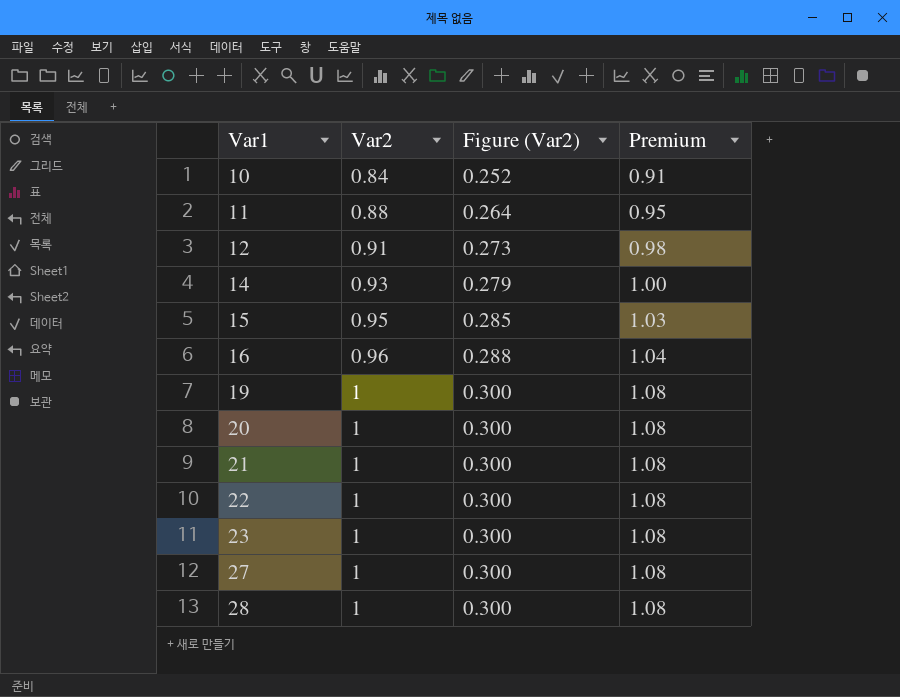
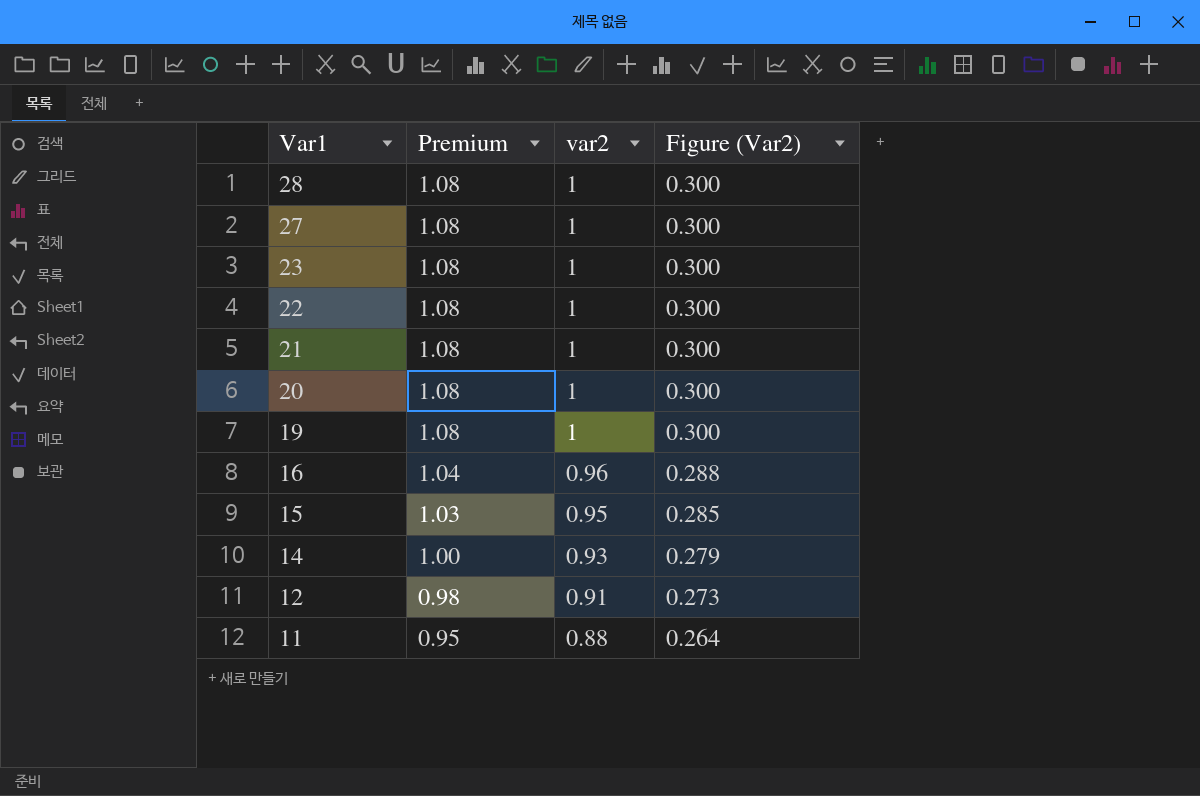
row order: Var1 ascending -> Var1 descending
column Premium | position: 4 -> 2
column name: Var2 -> var2
row 10: 0.84 | 0.252 | 0.91 -> none

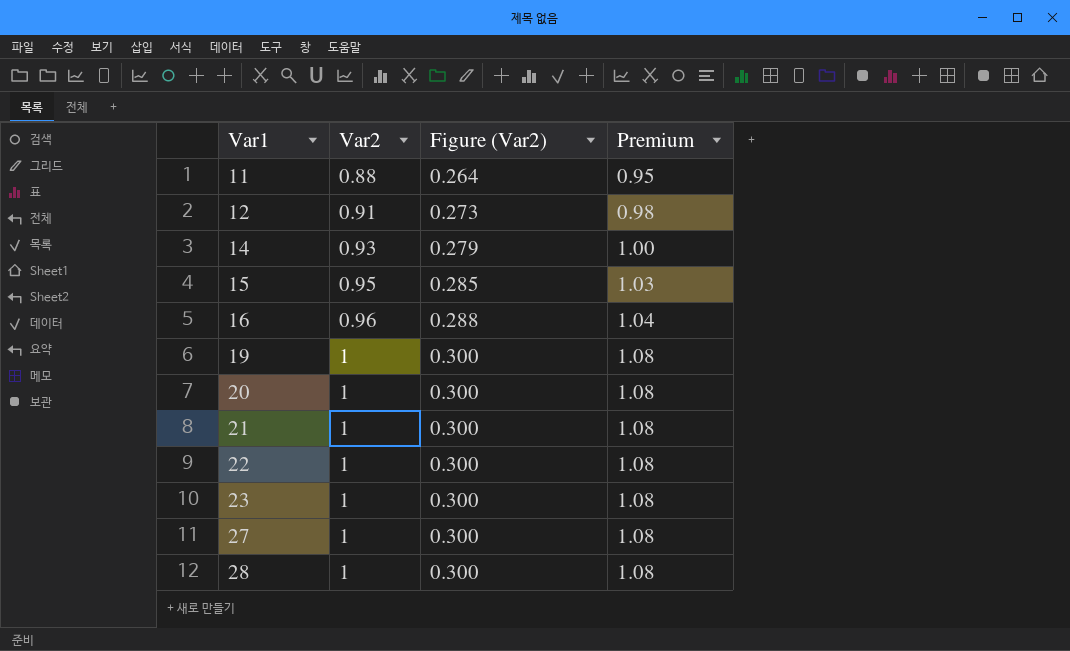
row order: Var1 descending -> Var1 ascending
column name: var2 -> Var2
column Premium | position: 2 -> 4

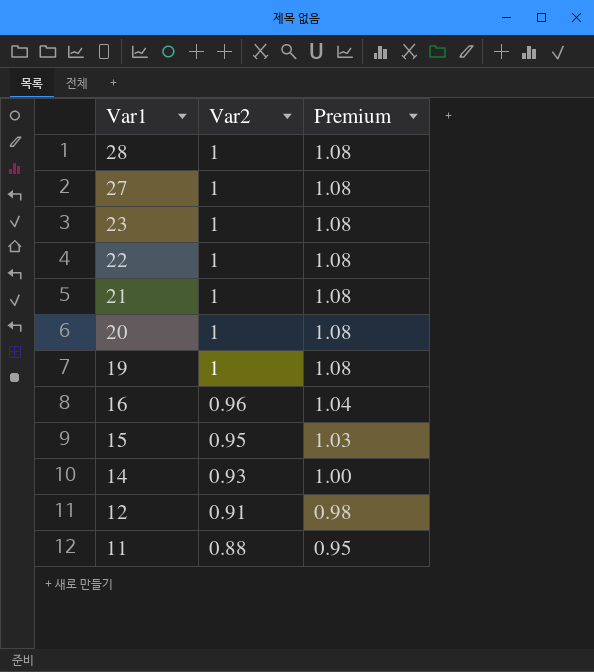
row order: Var1 ascending -> Var1 descending
column Figure (Var2) | formula: [Var2] * 0.3 -> none

